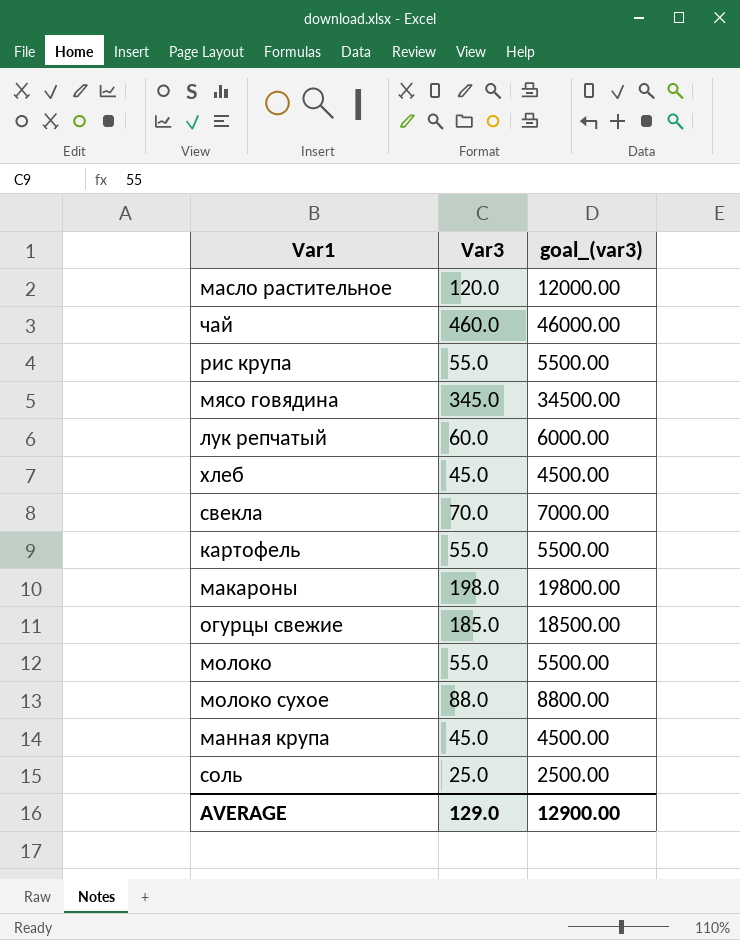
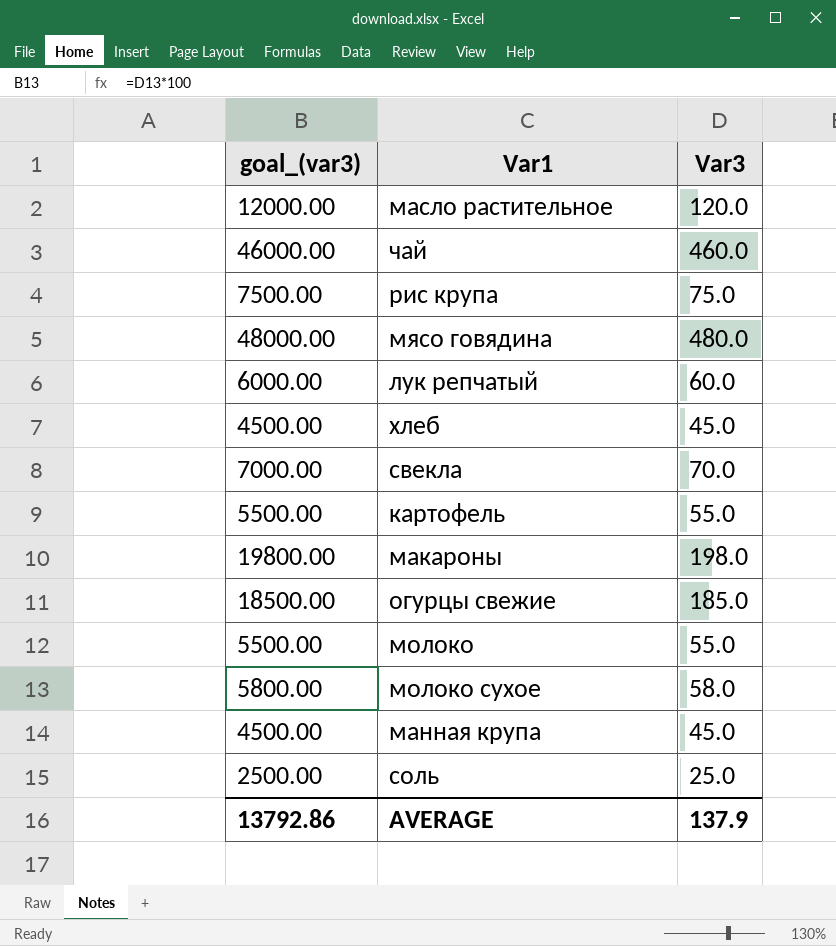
column goal_(var3) | position: 3 -> 1
рис крупа | goal_(var3): 5500.00 -> 7500.00
рис крупа | Var3: 55.0 -> 75.0
мясо говядина | goal_(var3): 34500.00 -> 48000.00
мясо говядина | Var3: 345.0 -> 480.0
молоко сухое | goal_(var3): 8800.00 -> 5800.00
молоко сухое | Var3: 88.0 -> 58.0
AVERAGE | goal_(var3): 12900.00 -> 13792.86
AVERAGE | Var3: 129.0 -> 137.9

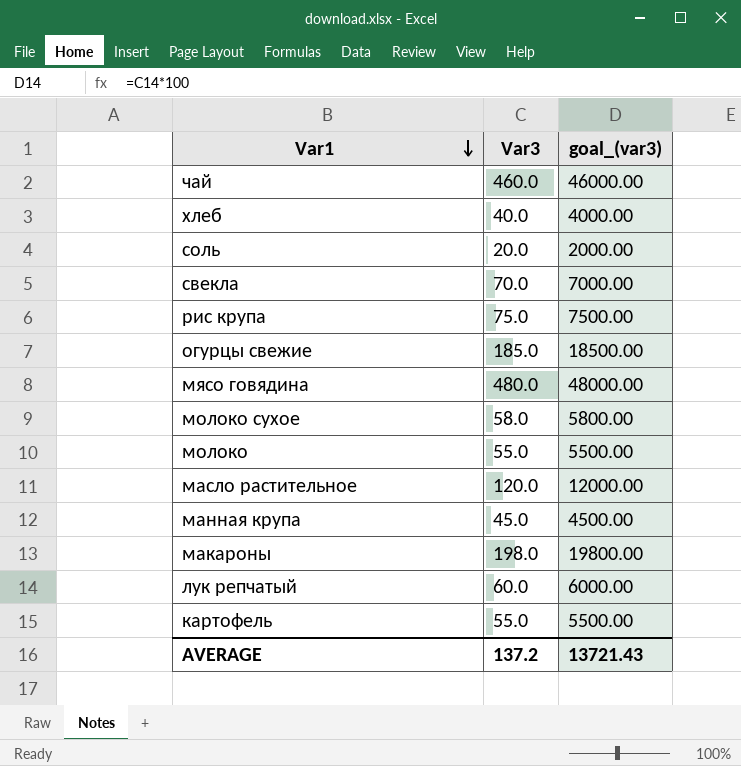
row order: none -> Var1 descending
column goal_(var3) | position: 1 -> 3
хлеб | Var3: 45.0 -> 40.0
хлеб | goal_(var3): 4500.00 -> 4000.00
соль | Var3: 25.0 -> 20.0
соль | goal_(var3): 2500.00 -> 2000.00
AVERAGE | Var3: 137.9 -> 137.2
AVERAGE | goal_(var3): 13792.86 -> 13721.43

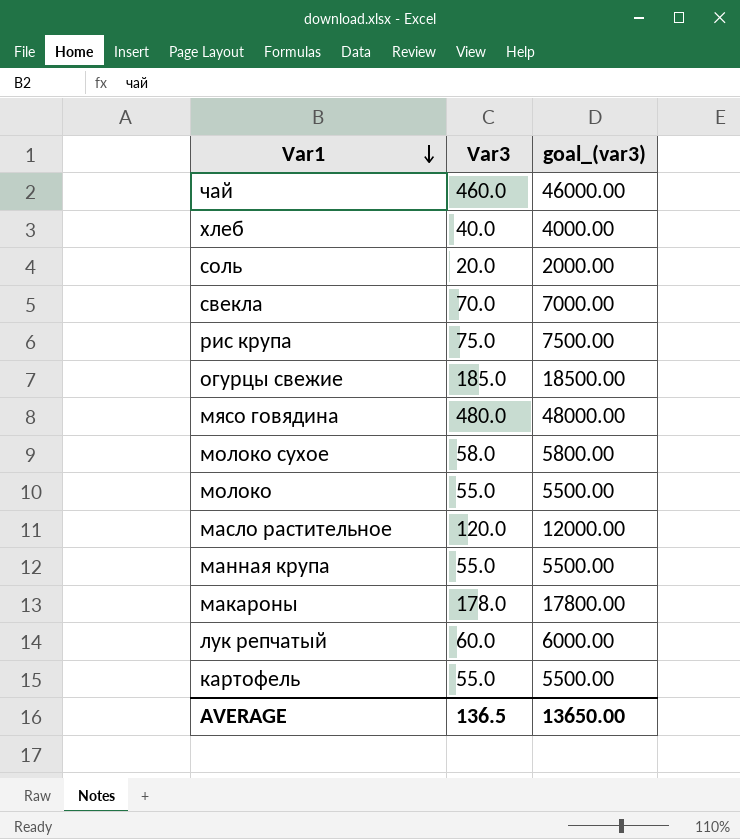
манная крупа | Var3: 45.0 -> 55.0
манная крупа | goal_(var3): 4500.00 -> 5500.00
макароны | Var3: 198.0 -> 178.0
макароны | goal_(var3): 19800.00 -> 17800.00
AVERAGE | Var3: 137.2 -> 136.5
AVERAGE | goal_(var3): 13721.43 -> 13650.00

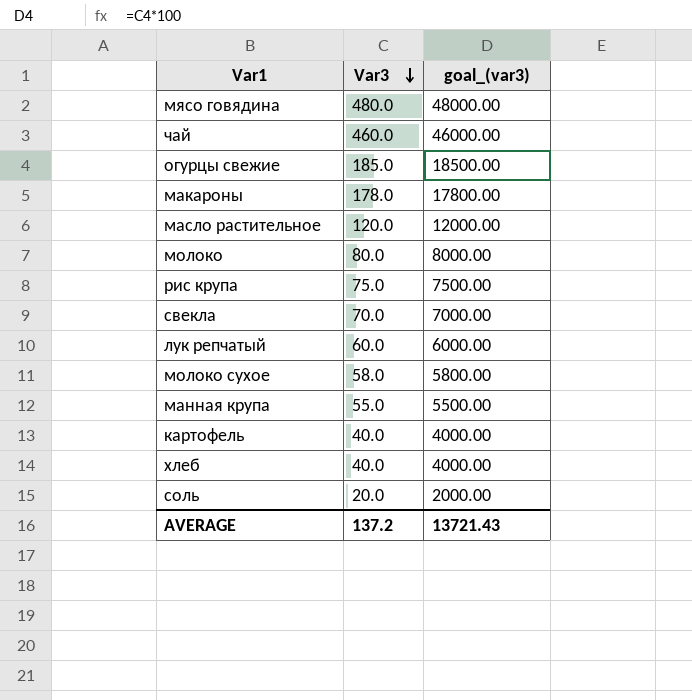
row order: Var1 descending -> Var3 descending
молоко | Var3: 55.0 -> 80.0
молоко | goal_(var3): 5500.00 -> 8000.00
картофель | Var3: 55.0 -> 40.0
картофель | goal_(var3): 5500.00 -> 4000.00
AVERAGE | Var3: 136.5 -> 137.2
AVERAGE | goal_(var3): 13650.00 -> 13721.43

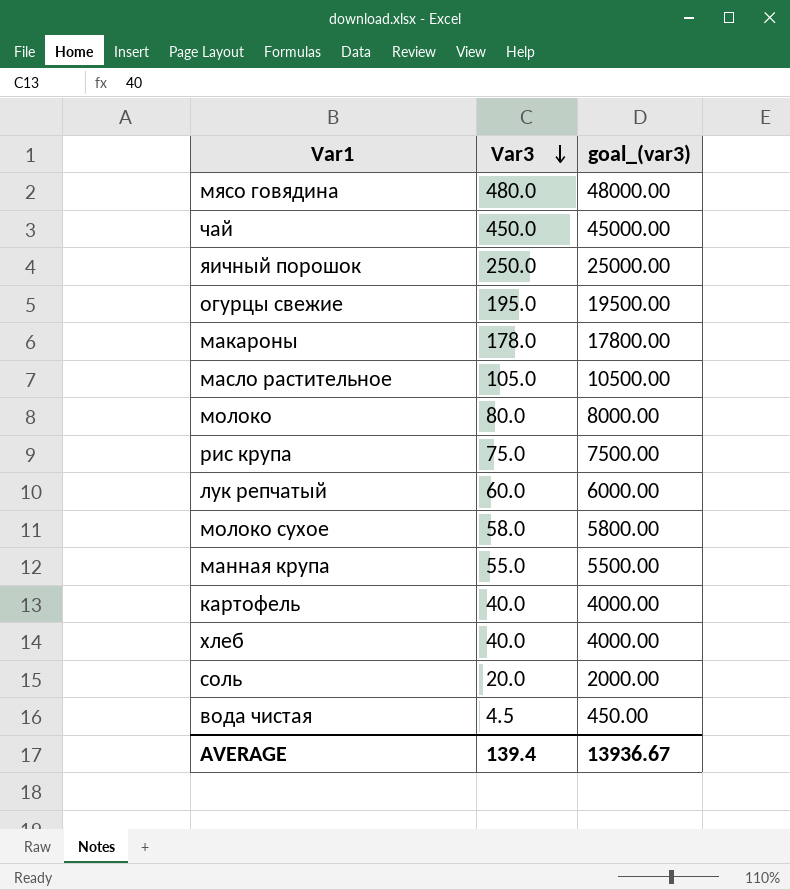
row свекла: 70.0 | 7000.00 -> none
чай | Var3: 460.0 -> 450.0
чай | goal_(var3): 46000.00 -> 45000.00
row яичный порошок: none -> 250.0 | 25000.00
огурцы свежие | Var3: 185.0 -> 195.0
огурцы свежие | goal_(var3): 18500.00 -> 19500.00
масло растительное | Var3: 120.0 -> 105.0
масло растительное | goal_(var3): 12000.00 -> 10500.00
row вода чистая: none -> 4.5 | 450.00
AVERAGE | Var3: 137.2 -> 139.4
AVERAGE | goal_(var3): 13721.43 -> 13936.67

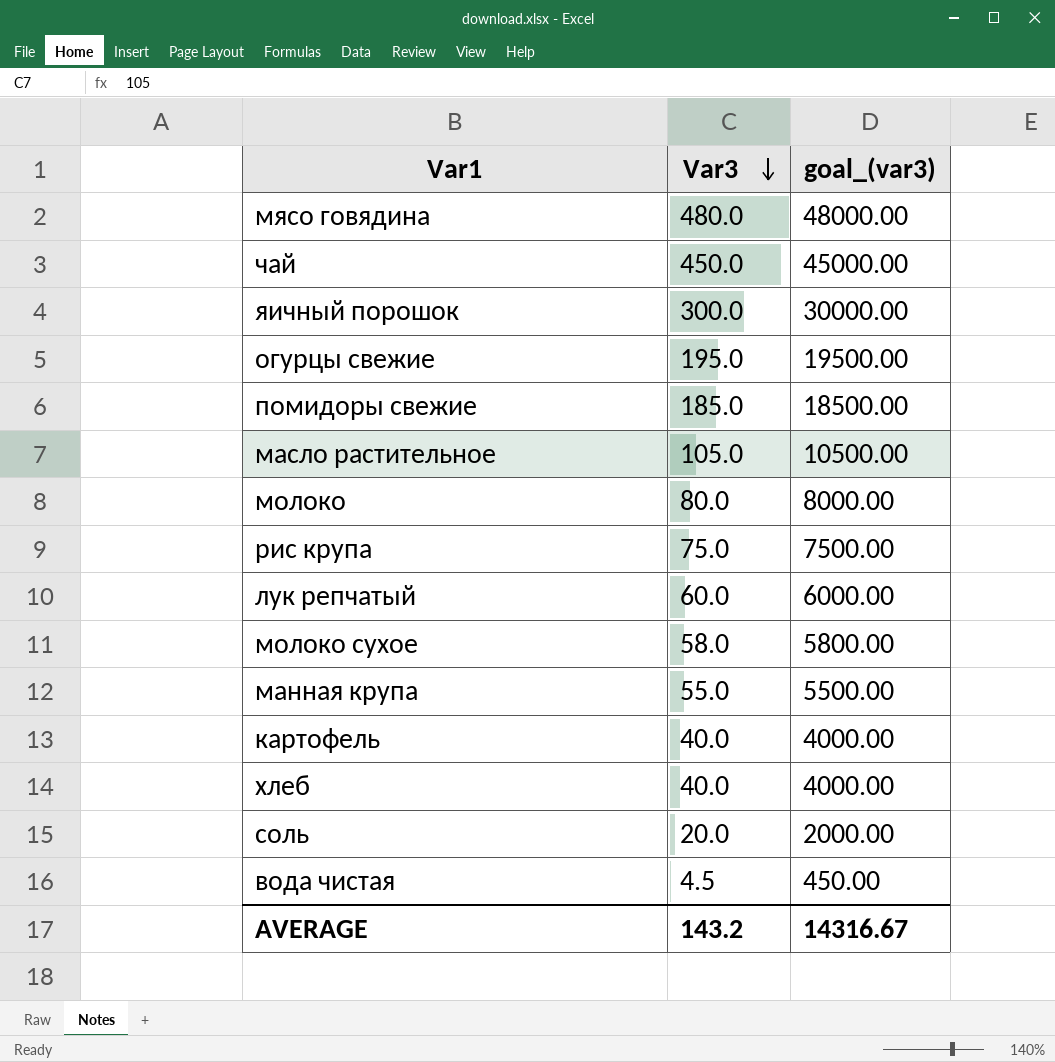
row макароны: 178.0 | 17800.00 -> none
яичный порошок | Var3: 250.0 -> 300.0
яичный порошок | goal_(var3): 25000.00 -> 30000.00
row помидоры свежие: none -> 185.0 | 18500.00
AVERAGE | Var3: 139.4 -> 143.2
AVERAGE | goal_(var3): 13936.67 -> 14316.67

